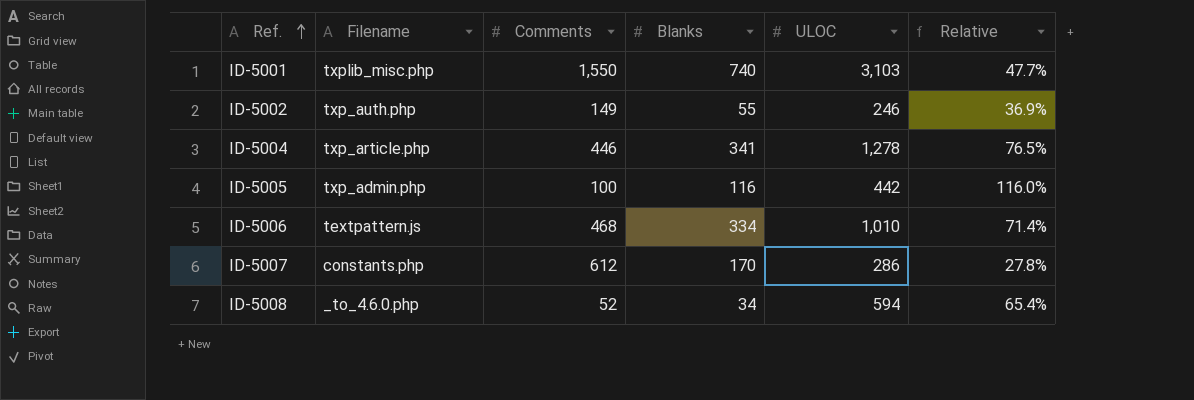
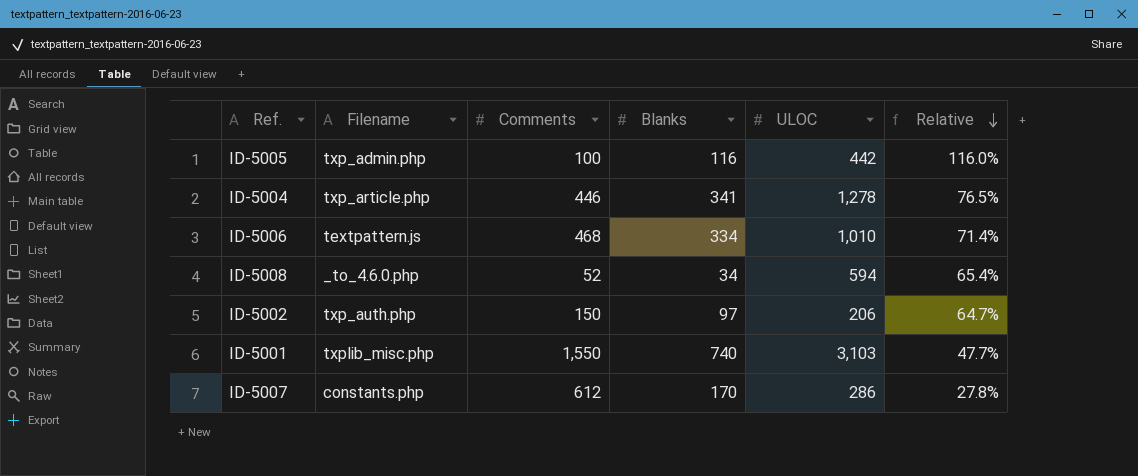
row order: Ref. ascending -> Relative descending
ID-5002 | Comments: 149 -> 150
ID-5002 | Blanks: 55 -> 97
ID-5002 | ULOC: 246 -> 206
ID-5002 | Relative: 36.9% -> 64.7%

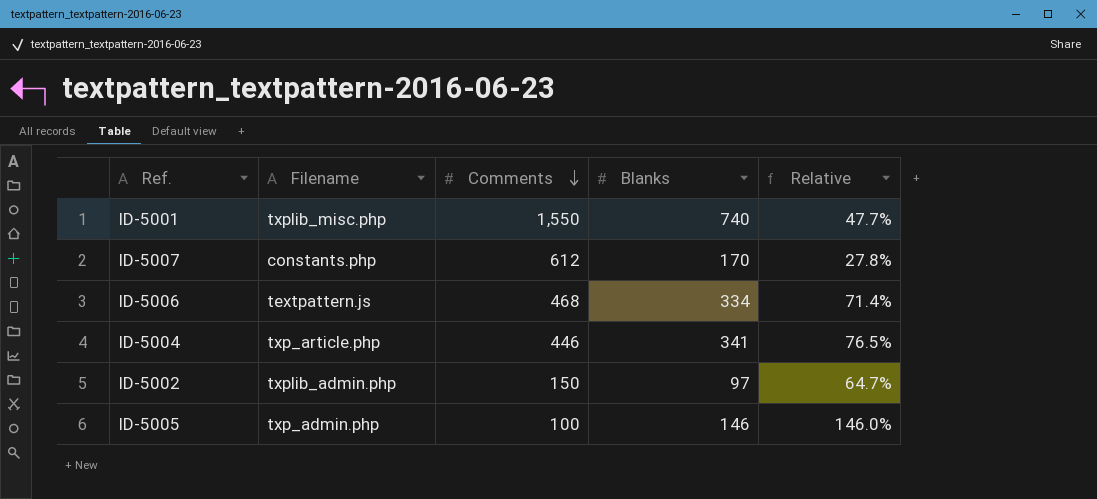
row order: Relative descending -> Comments descending
column ULOC | position: 5 -> none
row ID-5008: _to_4.6.0.php | 52 | 34 | 594 | 65.4% -> none
ID-5002 | Filename: txp_auth.php -> txplib_admin.php
ID-5005 | Blanks: 116 -> 146
ID-5005 | Relative: 116.0% -> 146.0%

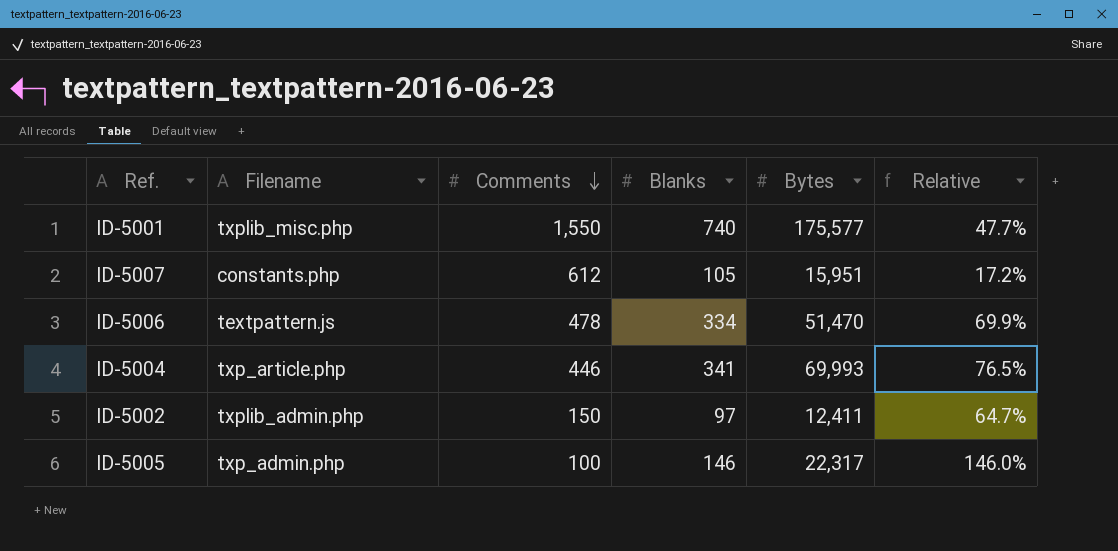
column Bytes | position: none -> 5
ID-5007 | Blanks: 170 -> 105
ID-5007 | Relative: 27.8% -> 17.2%
ID-5006 | Comments: 468 -> 478
ID-5006 | Relative: 71.4% -> 69.9%

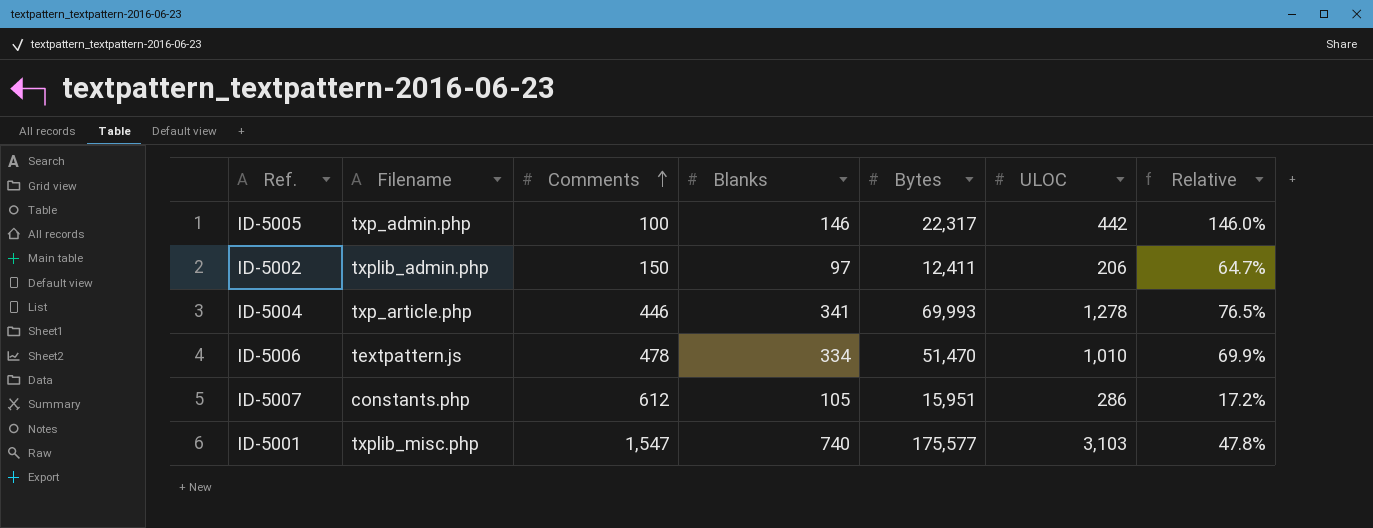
row order: Comments descending -> Comments ascending
column ULOC | position: none -> 6
ID-5001 | Comments: 1,550 -> 1,547
ID-5001 | Relative: 47.7% -> 47.8%

